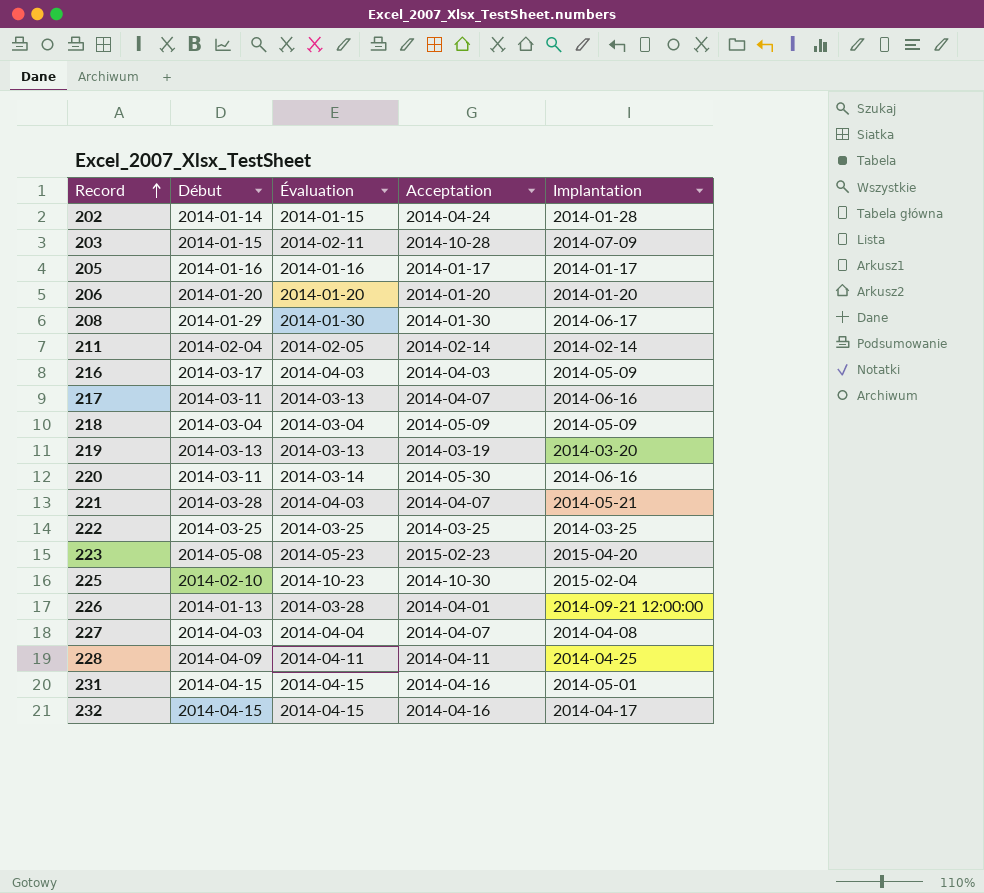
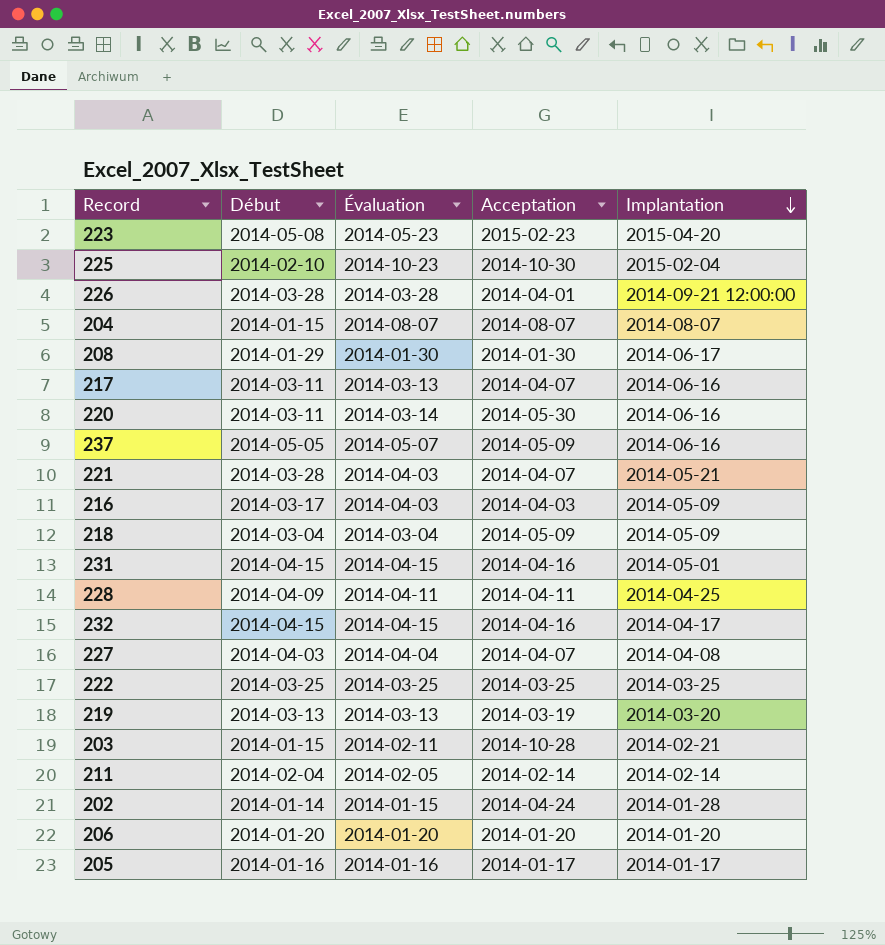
row order: Record ascending -> Implantation descending
226 | Début: 2014-01-13 -> 2014-03-28
row 204: none -> 2014-01-15 | 2014-08-07 | 2014-08-07 | 2014-08-07
row 237: none -> 2014-05-05 | 2014-05-07 | 2014-05-09 | 2014-06-16
203 | Implantation: 2014-07-09 -> 2014-02-21

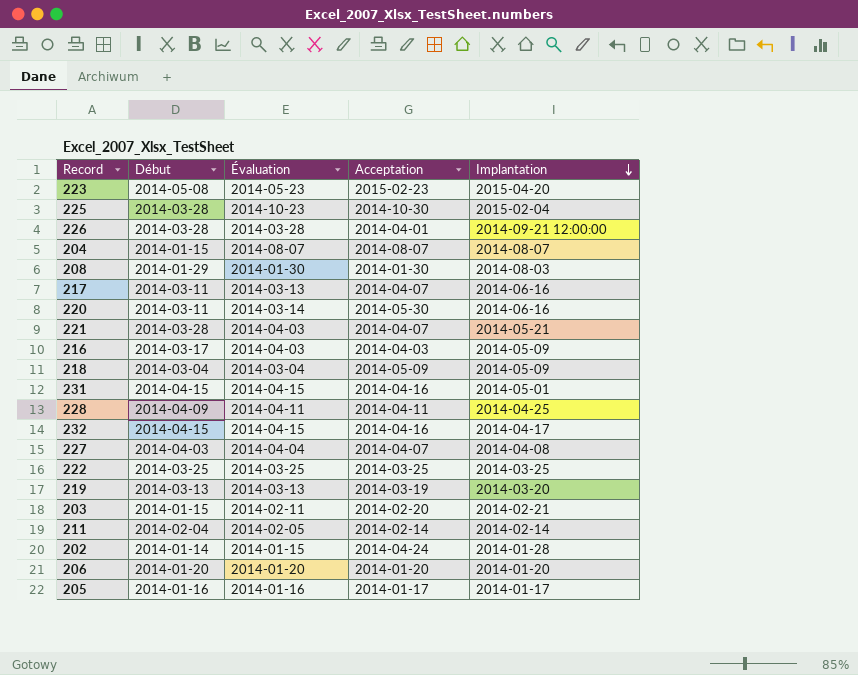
row 237: 2014-05-05 | 2014-05-07 | 2014-05-09 | 2014-06-16 -> none
225 | Début: 2014-02-10 -> 2014-03-28
208 | Implantation: 2014-06-17 -> 2014-08-03
203 | Acceptation: 2014-10-28 -> 2014-02-20

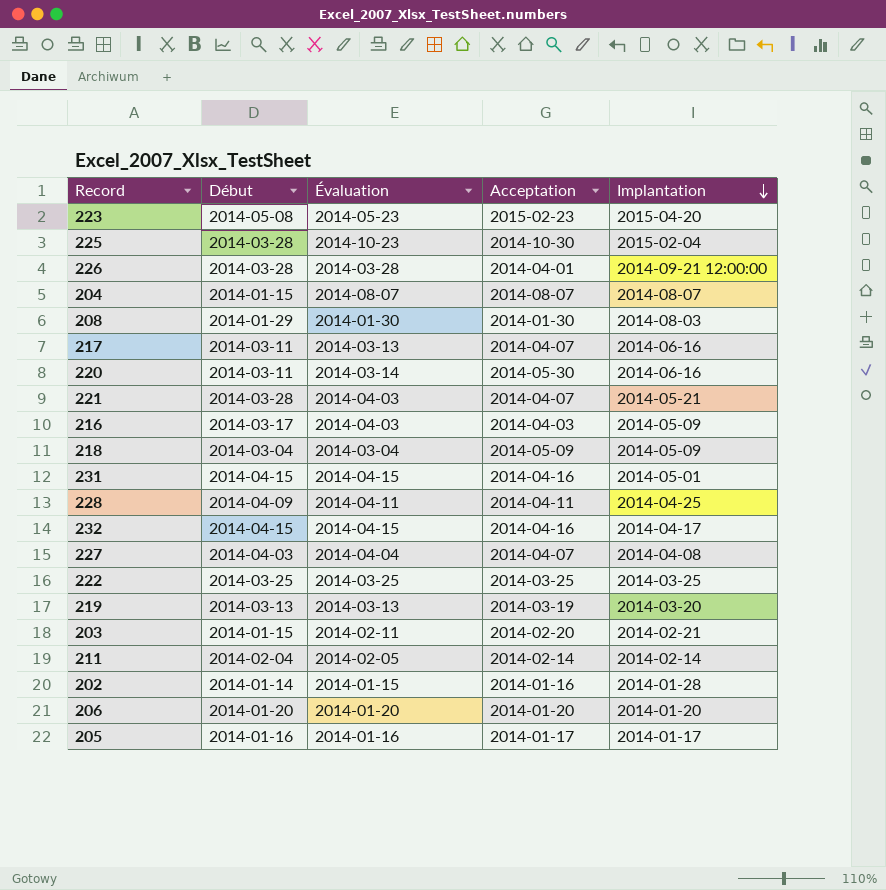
202 | Acceptation: 2014-04-24 -> 2014-01-16

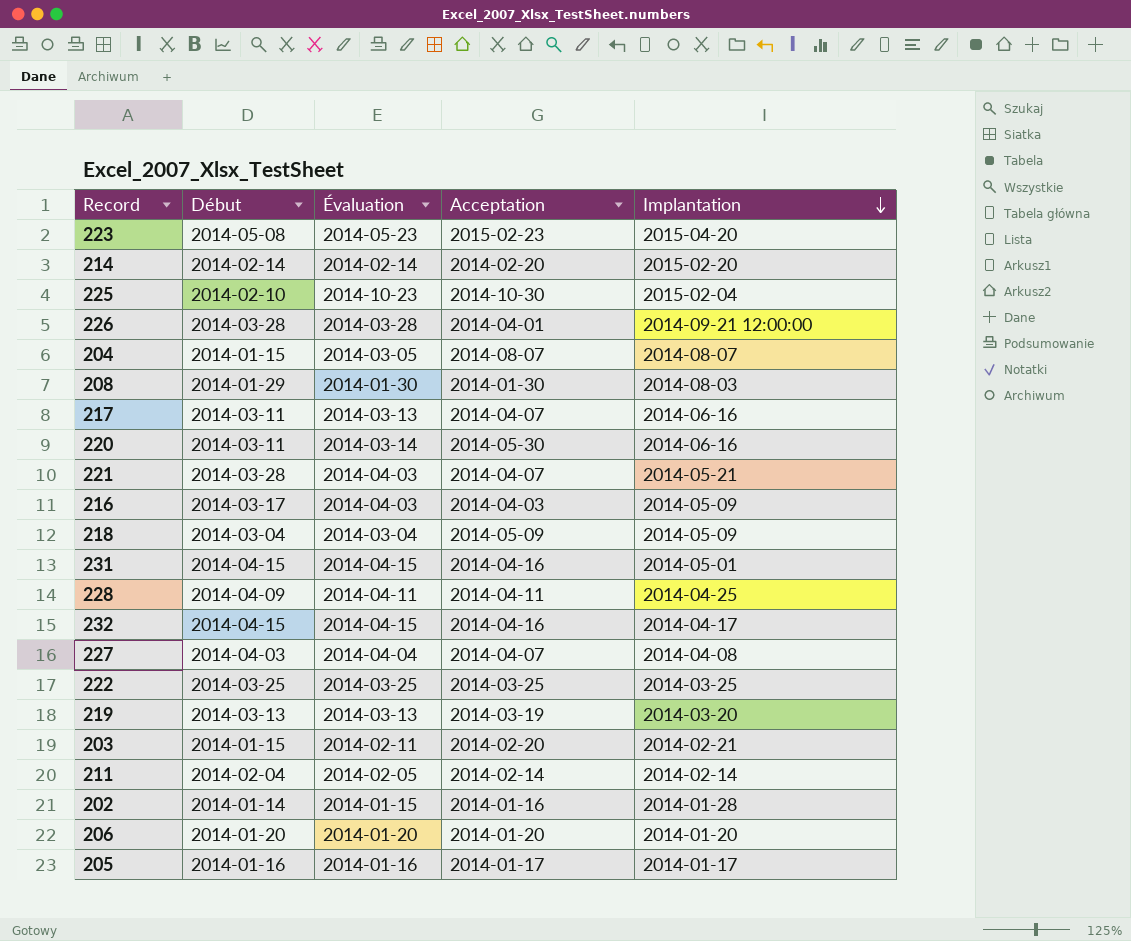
row 214: none -> 2014-02-14 | 2014-02-14 | 2014-02-20 | 2015-02-20
225 | Début: 2014-03-28 -> 2014-02-10
204 | Évaluation: 2014-08-07 -> 2014-03-05

